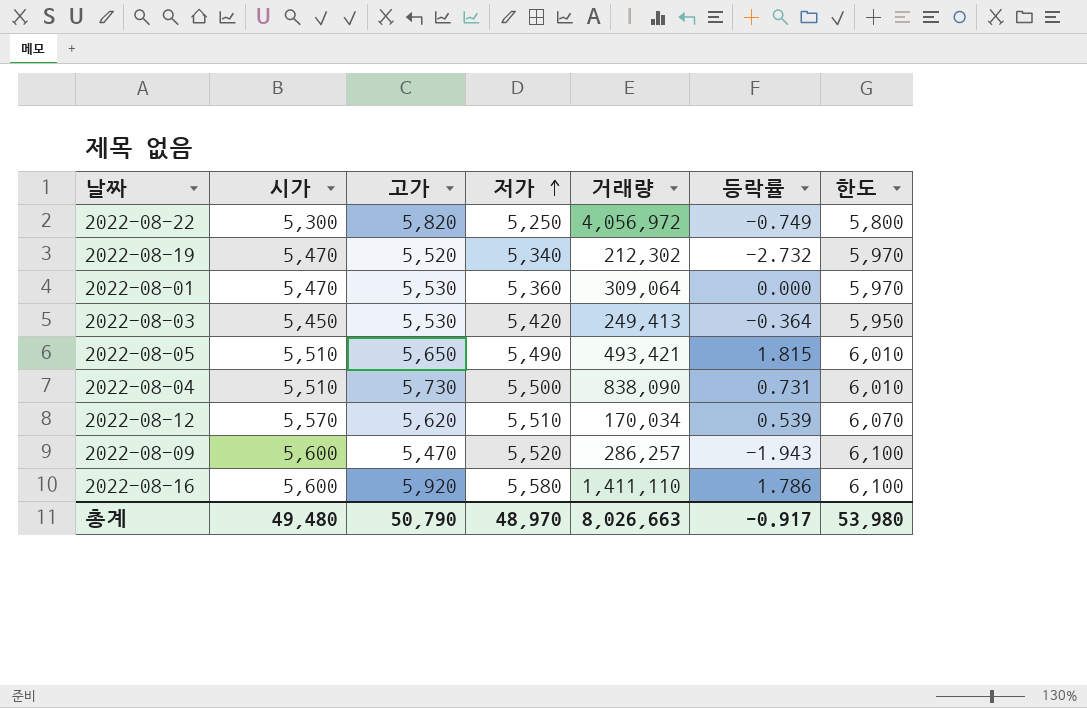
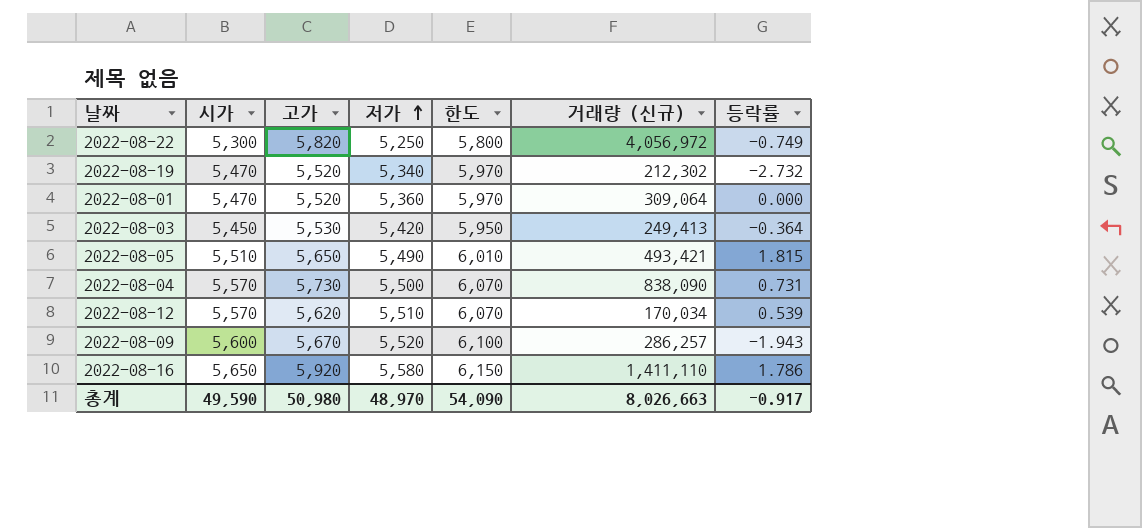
column 한도 | position: 7 -> 5
column name: 거래량 -> 거래량 (신규)
2022-08-01 | 고가: 5,530 -> 5,520
2022-08-04 | 시가: 5,510 -> 5,570
2022-08-04 | 한도: 6,010 -> 6,070
2022-08-09 | 고가: 5,470 -> 5,670
2022-08-16 | 시가: 5,600 -> 5,650
2022-08-16 | 한도: 6,100 -> 6,150
총계 | 시가: 49,480 -> 49,590
총계 | 고가: 50,790 -> 50,980
총계 | 한도: 53,980 -> 54,090

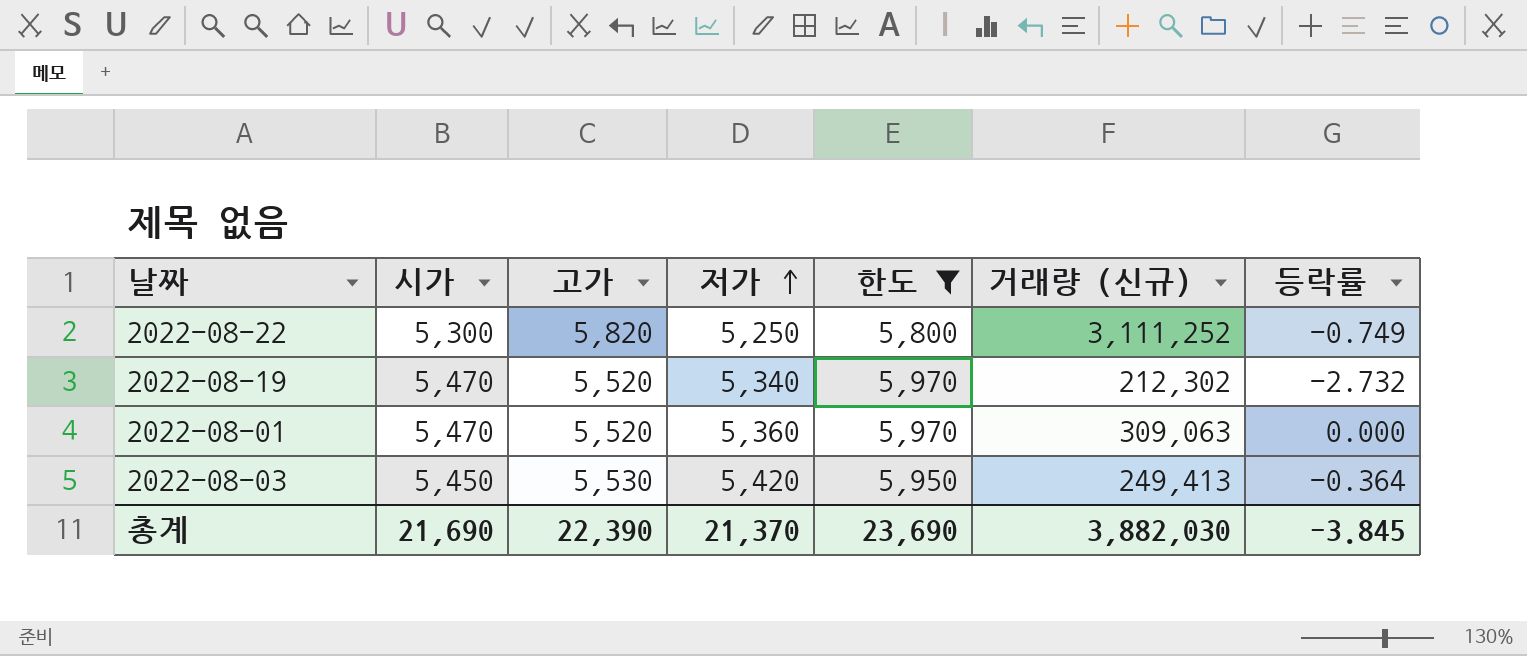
filter: none -> 한도 <= 5,970
2022-08-22 | 거래량 (신규): 4,056,972 -> 3,111,252
2022-08-01 | 거래량 (신규): 309,064 -> 309,063
총계 | 시가: 49,590 -> 21,690
총계 | 고가: 50,980 -> 22,390
총계 | 저가: 48,970 -> 21,370
총계 | 한도: 54,090 -> 23,690
총계 | 거래량 (신규): 8,026,663 -> 3,882,030
총계 | 등락률: -0.917 -> -3.845

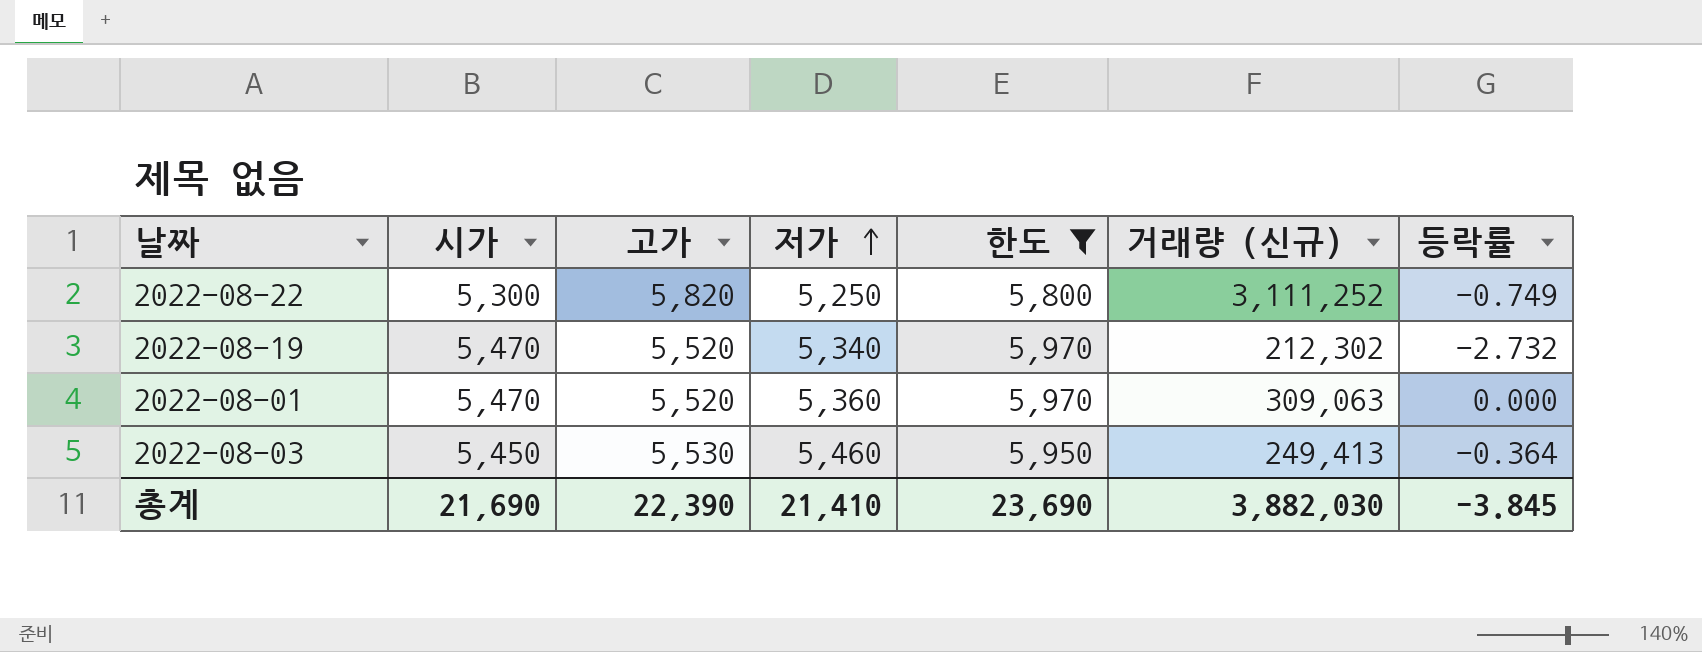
2022-08-03 | 저가: 5,420 -> 5,460
총계 | 저가: 21,370 -> 21,410

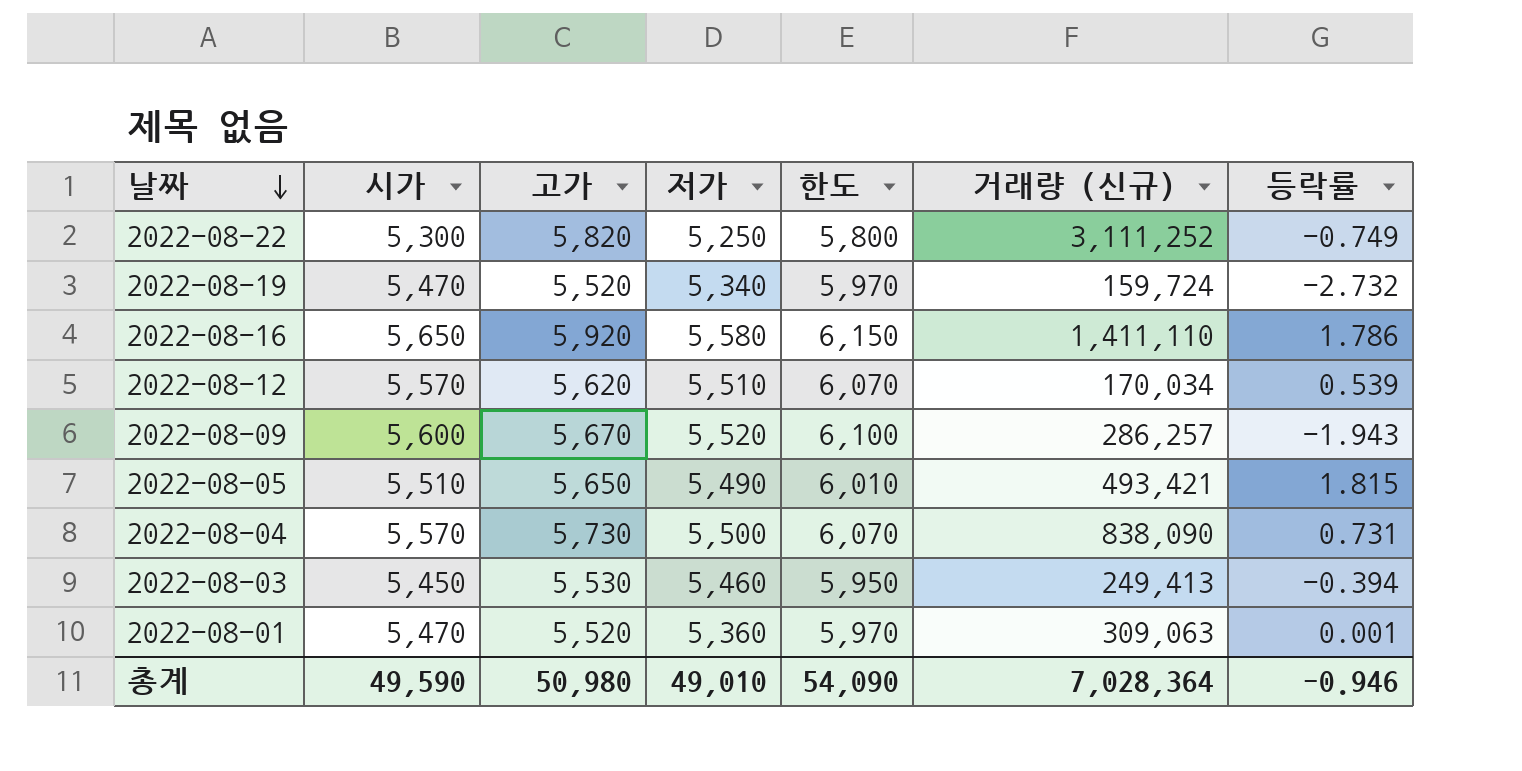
filter: 한도 <= 5,970 -> none
row order: 저가 ascending -> 날짜 descending
2022-08-19 | 거래량 (신규): 212,302 -> 159,724
2022-08-03 | 등락률: -0.364 -> -0.394
2022-08-01 | 등락률: 0.000 -> 0.001
총계 | 시가: 21,690 -> 49,590
총계 | 고가: 22,390 -> 50,980
총계 | 저가: 21,410 -> 49,010
총계 | 한도: 23,690 -> 54,090
총계 | 거래량 (신규): 3,882,030 -> 7,028,364
총계 | 등락률: -3.845 -> -0.946

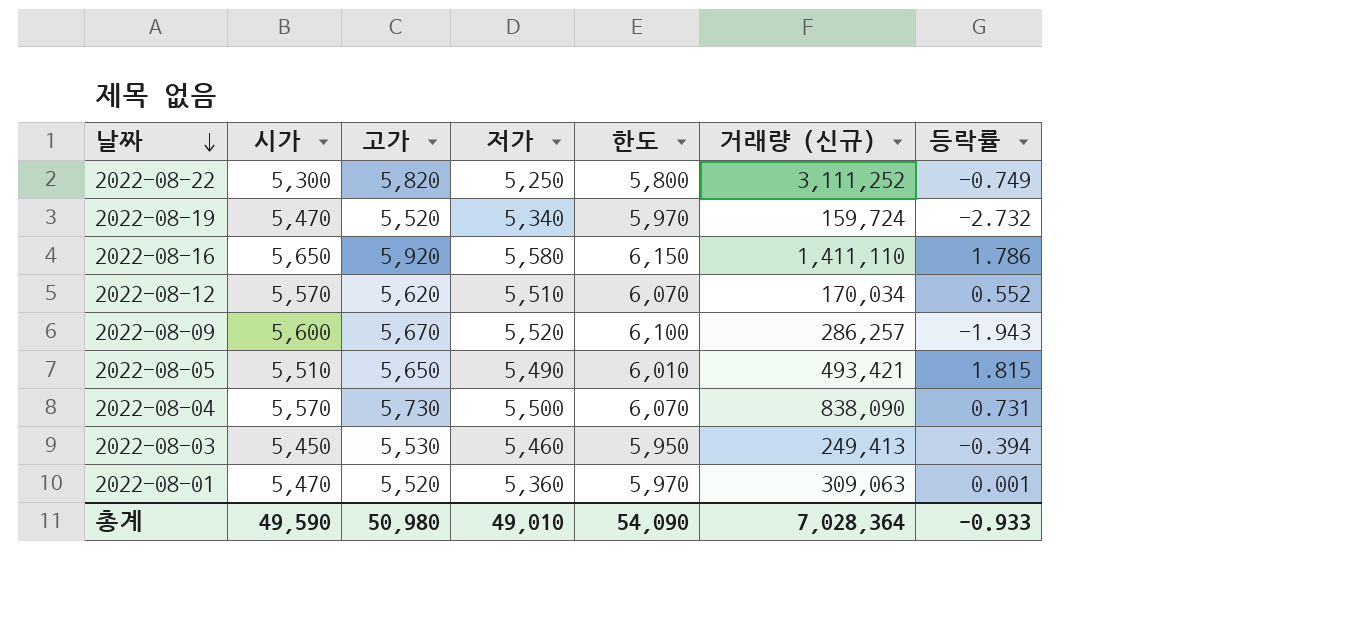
2022-08-12 | 등락률: 0.539 -> 0.552
총계 | 등락률: -0.946 -> -0.933

